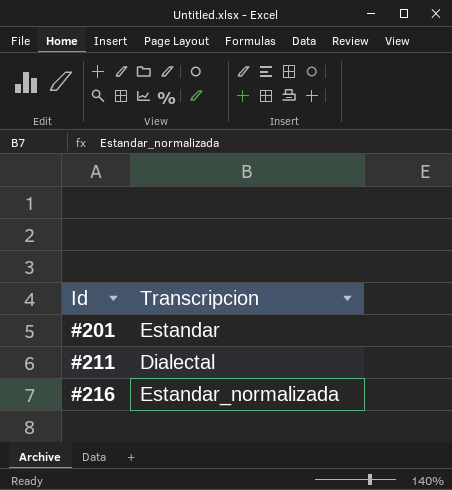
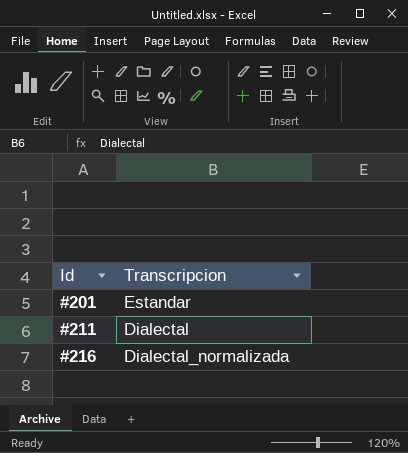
#216 | Transcripcion: Estandar_normalizada -> Dialectal_normalizada

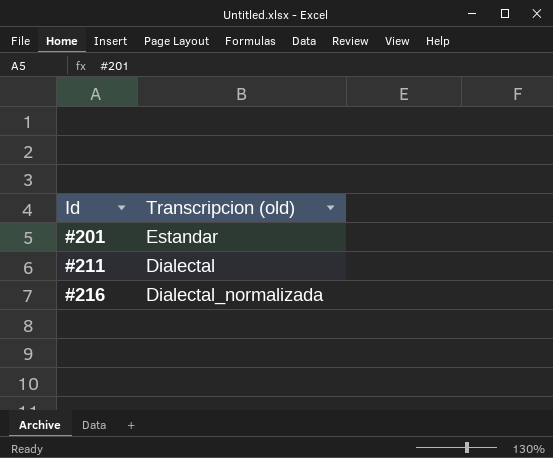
column name: Transcripcion -> Transcripcion (old)

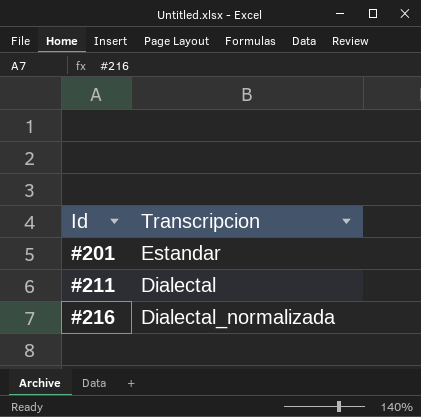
column name: Transcripcion (old) -> Transcripcion

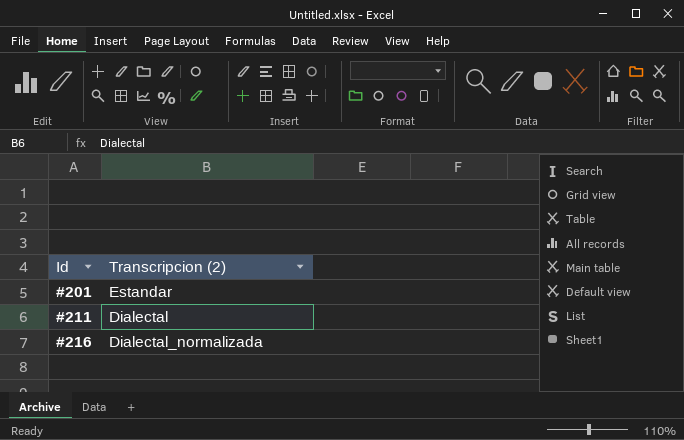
column name: Transcripcion -> Transcripcion (2)

